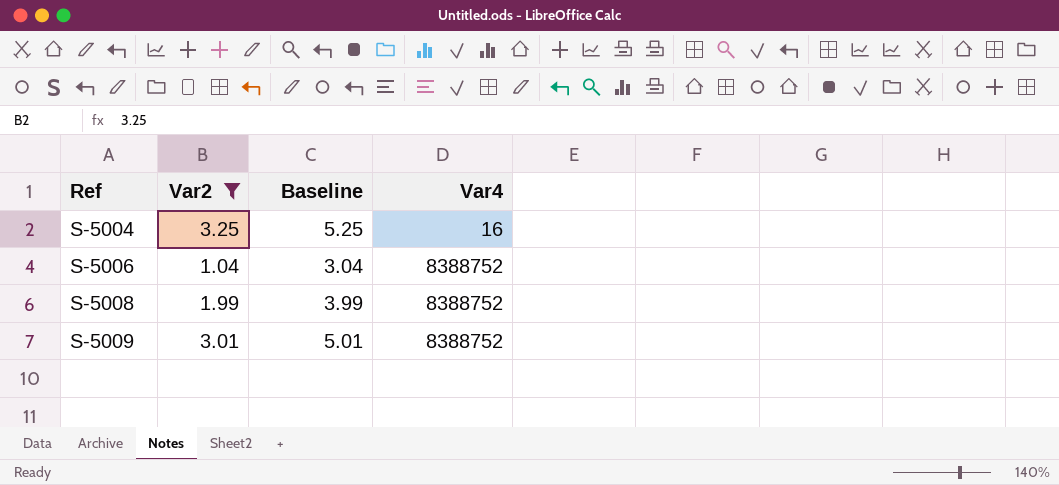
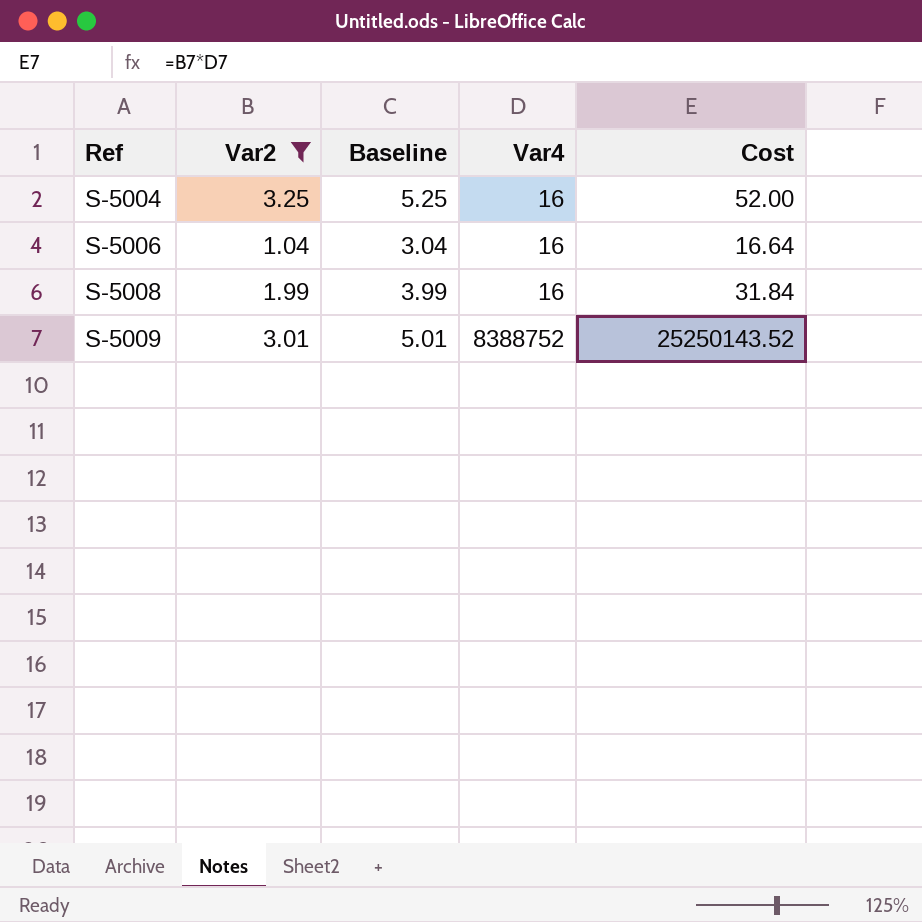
column Cost | formula: none -> [Var2] * [Var4]
S-5006 | Var4: 8388752 -> 16
S-5008 | Var4: 8388752 -> 16

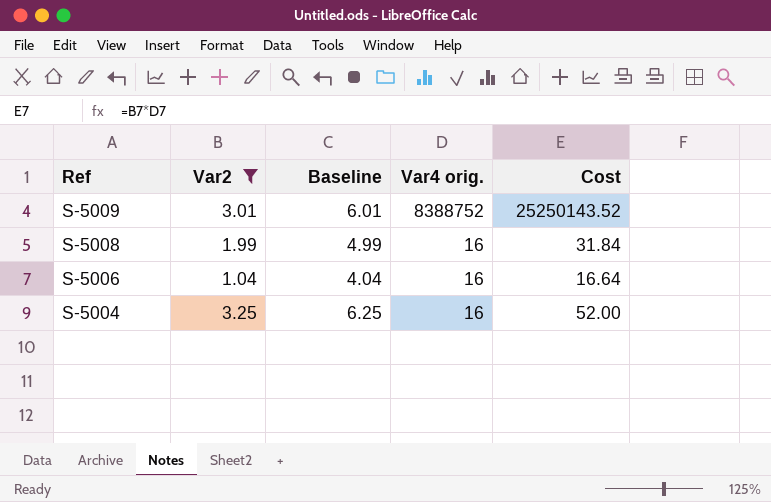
row order: Ref ascending -> Ref descending
column Baseline | formula: [Var2] + 2 -> [Var2] + 3
column name: Var4 -> Var4 orig.

